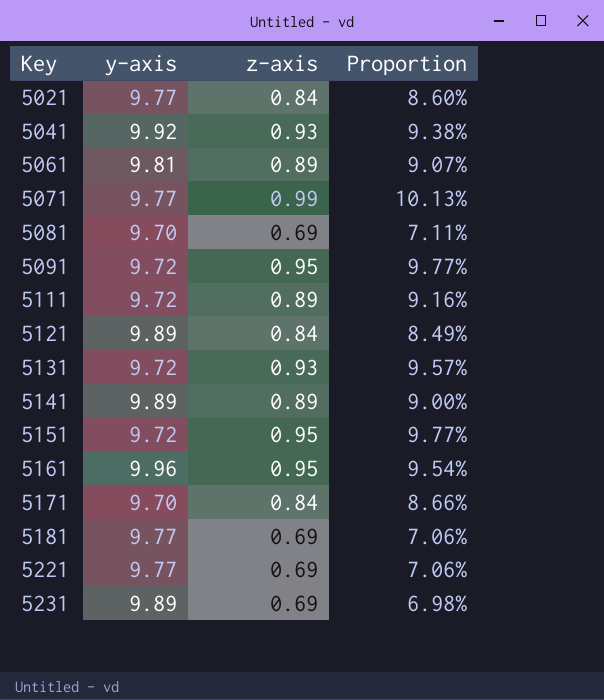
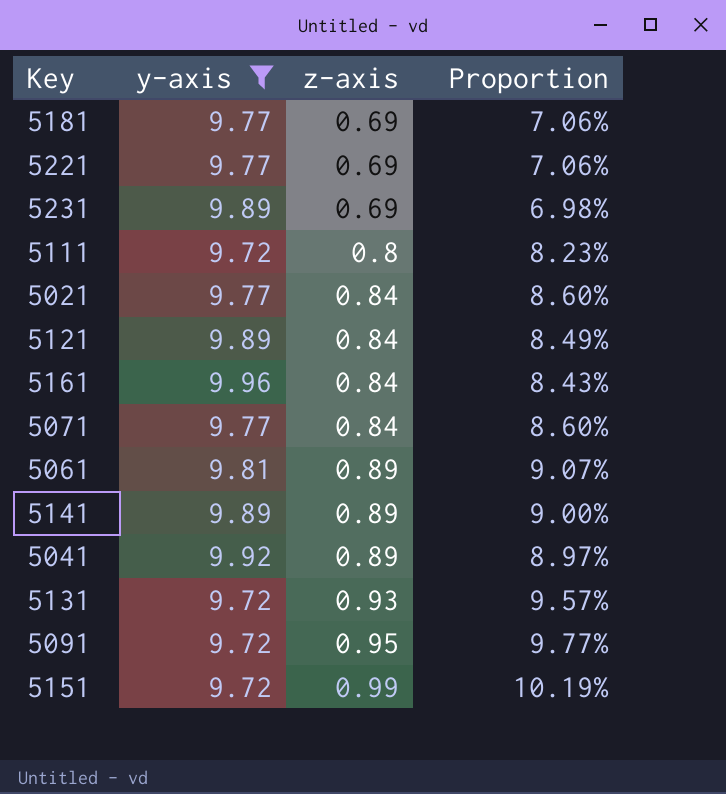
filter: none -> y-axis != 9.70
row order: Key ascending -> z-axis ascending
5111 | z-axis: 0.89 -> 0.8
5111 | Proportion: 9.16% -> 8.23%
5161 | z-axis: 0.95 -> 0.84
5161 | Proportion: 9.54% -> 8.43%
5071 | z-axis: 0.99 -> 0.84
5071 | Proportion: 10.13% -> 8.60%
5041 | z-axis: 0.93 -> 0.89
5041 | Proportion: 9.38% -> 8.97%
5151 | z-axis: 0.95 -> 0.99
5151 | Proportion: 9.77% -> 10.19%

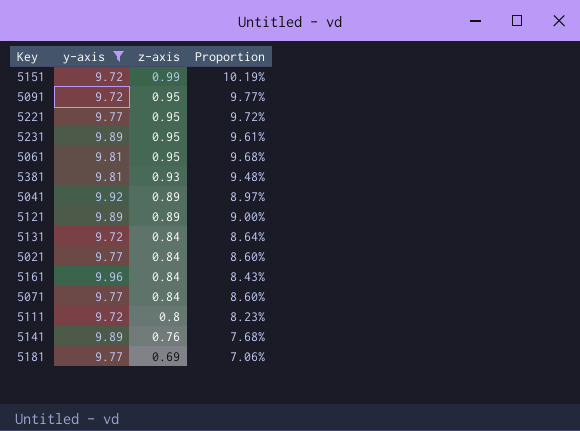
row order: z-axis ascending -> z-axis descending
5221 | z-axis: 0.69 -> 0.95
5221 | Proportion: 7.06% -> 9.72%
5231 | z-axis: 0.69 -> 0.95
5231 | Proportion: 6.98% -> 9.61%
5061 | z-axis: 0.89 -> 0.95
5061 | Proportion: 9.07% -> 9.68%
row 5381: none -> 9.81 | 0.93 | 9.48%
5121 | z-axis: 0.84 -> 0.89
5121 | Proportion: 8.49% -> 9.00%
5131 | z-axis: 0.93 -> 0.84
5131 | Proportion: 9.57% -> 8.64%
5141 | z-axis: 0.89 -> 0.76
5141 | Proportion: 9.00% -> 7.68%

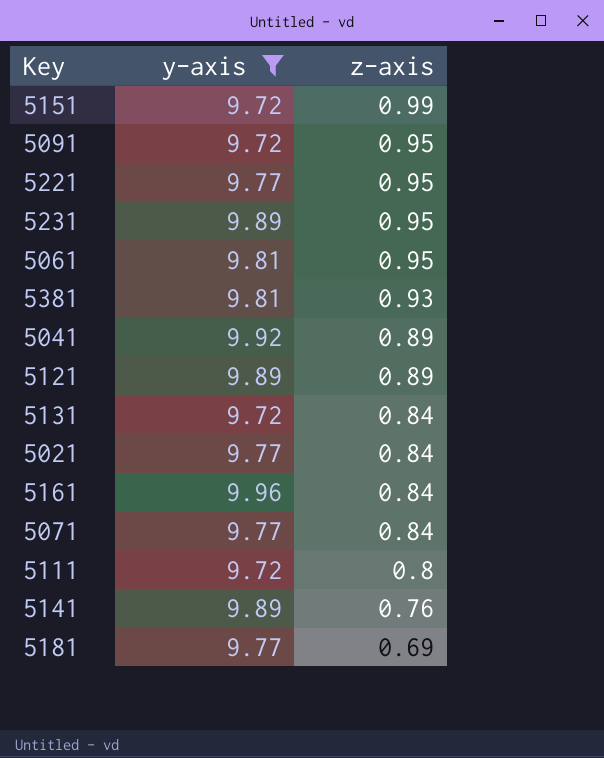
column Proportion | formula: [z-axis] / [y-axis] -> none

